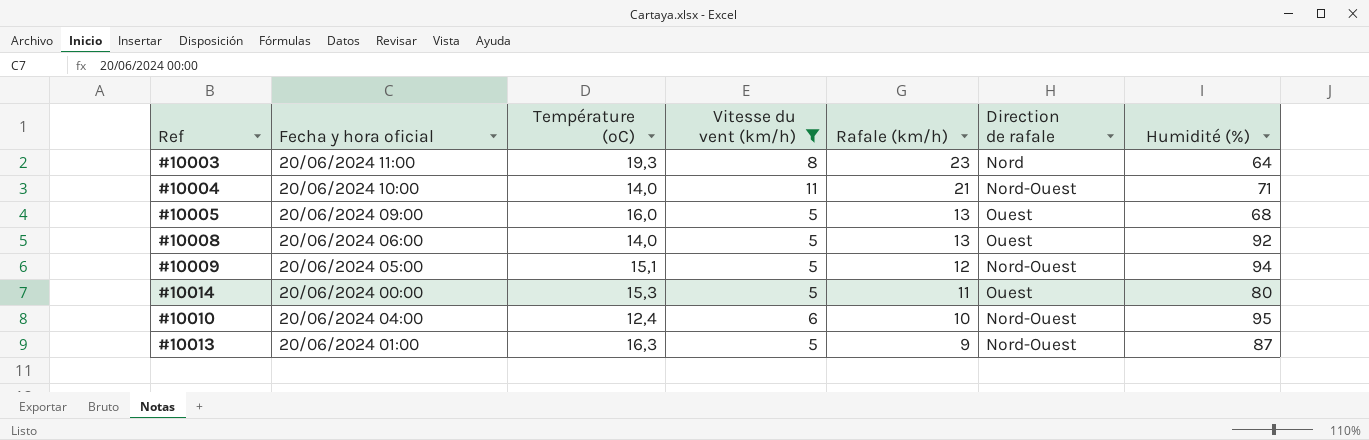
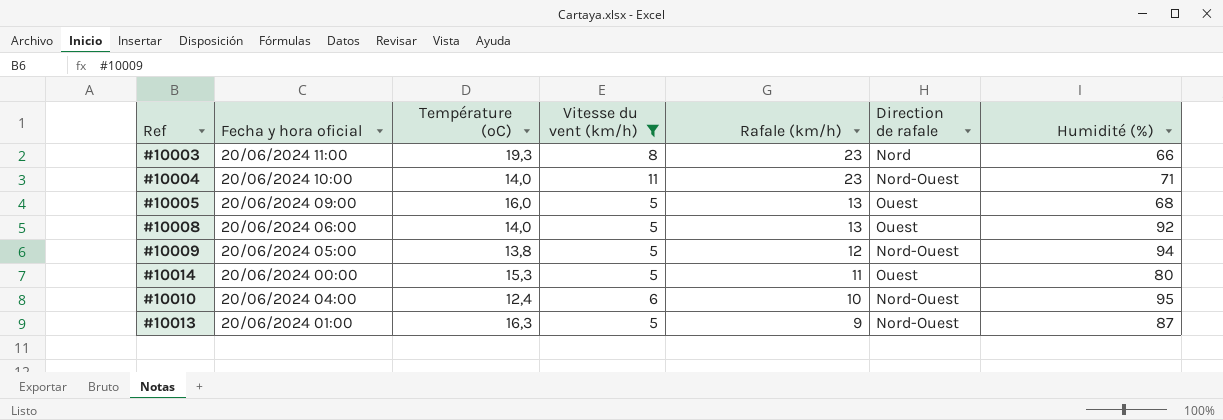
#10003 | Humidité (%): 64 -> 66
#10004 | Rafale (km/h): 21 -> 23
#10009 | Température (ºC): 15,1 -> 13,8

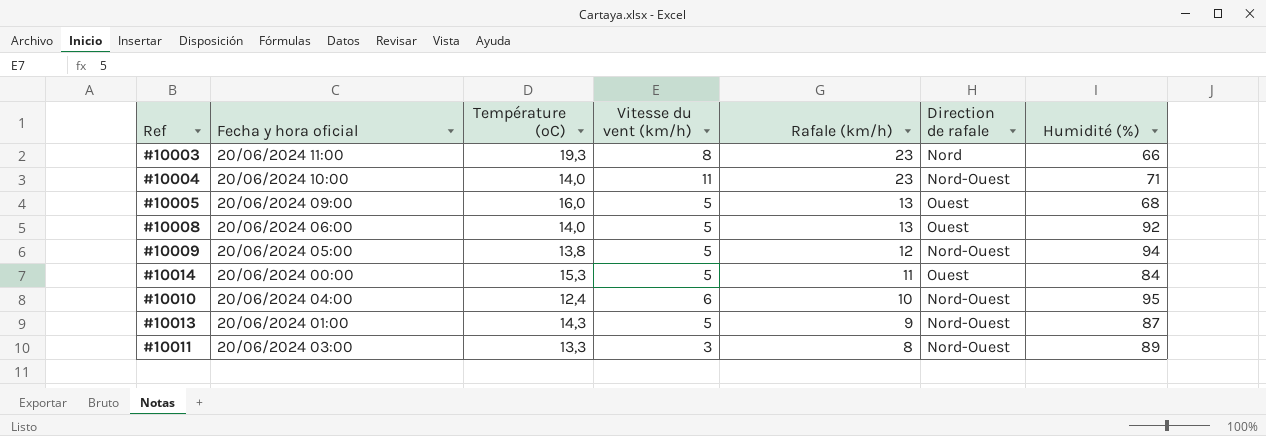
filter: Vitesse du vent (km/h) != 3 -> none
#10014 | Humidité (%): 80 -> 84
#10013 | Température (ºC): 16,3 -> 14,3

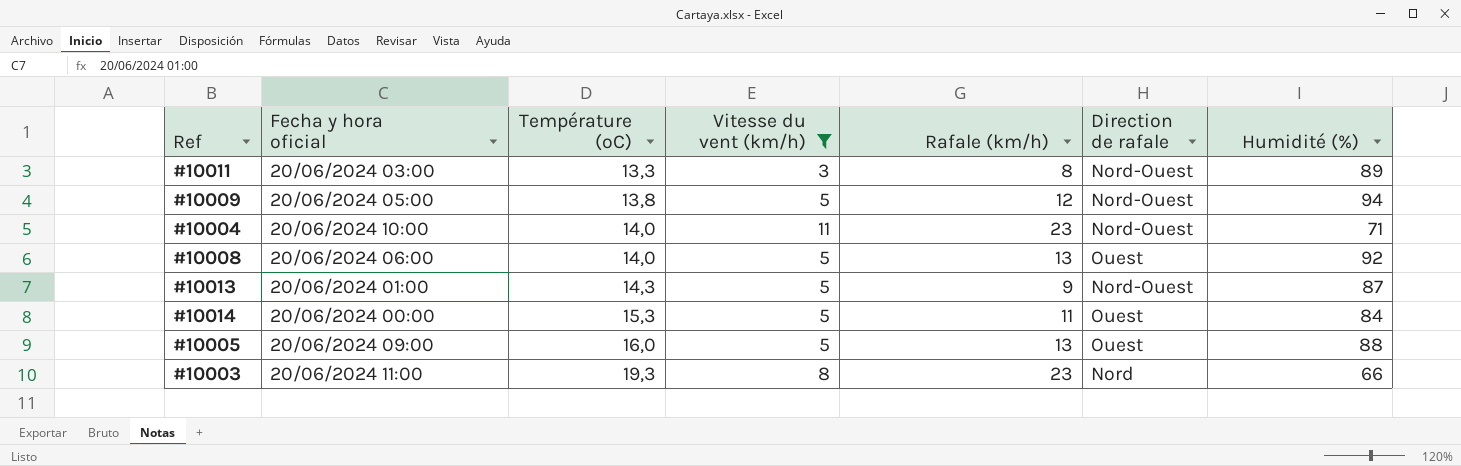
filter: none -> Vitesse du vent (km/h) != 6
row order: Rafale (km/h) descending -> Température (ºC) ascending
#10005 | Humidité (%): 68 -> 88

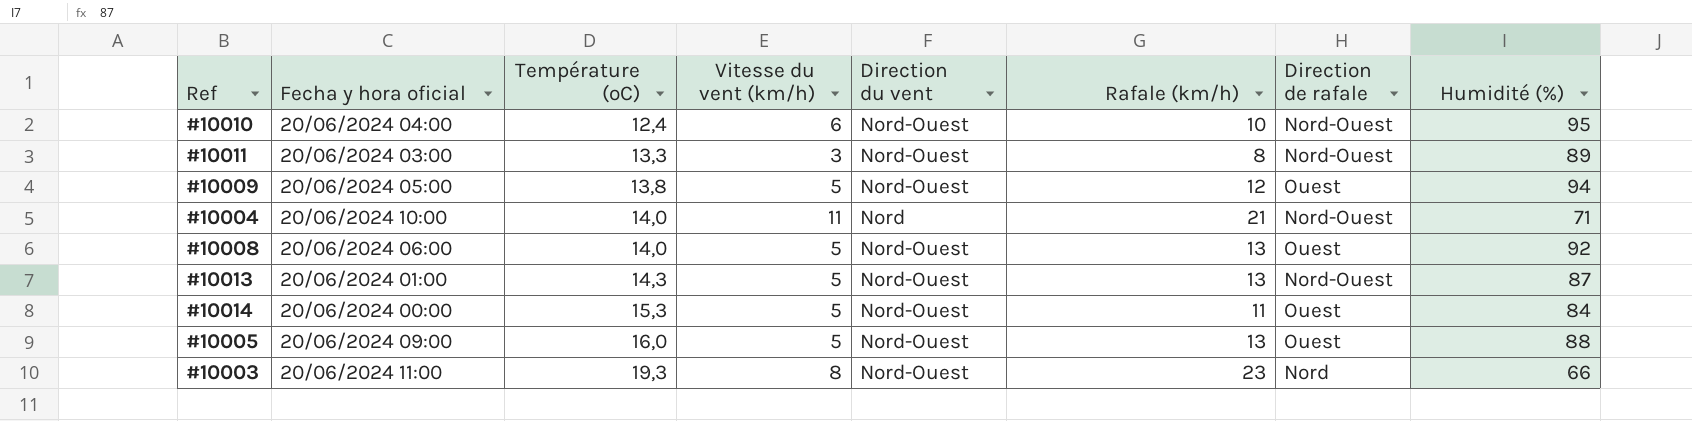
filter: Vitesse du vent (km/h) != 6 -> none
column Direction du vent | position: none -> 5
#10009 | Direction de rafale: Nord-Ouest -> Ouest
#10004 | Rafale (km/h): 23 -> 21
#10013 | Rafale (km/h): 9 -> 13

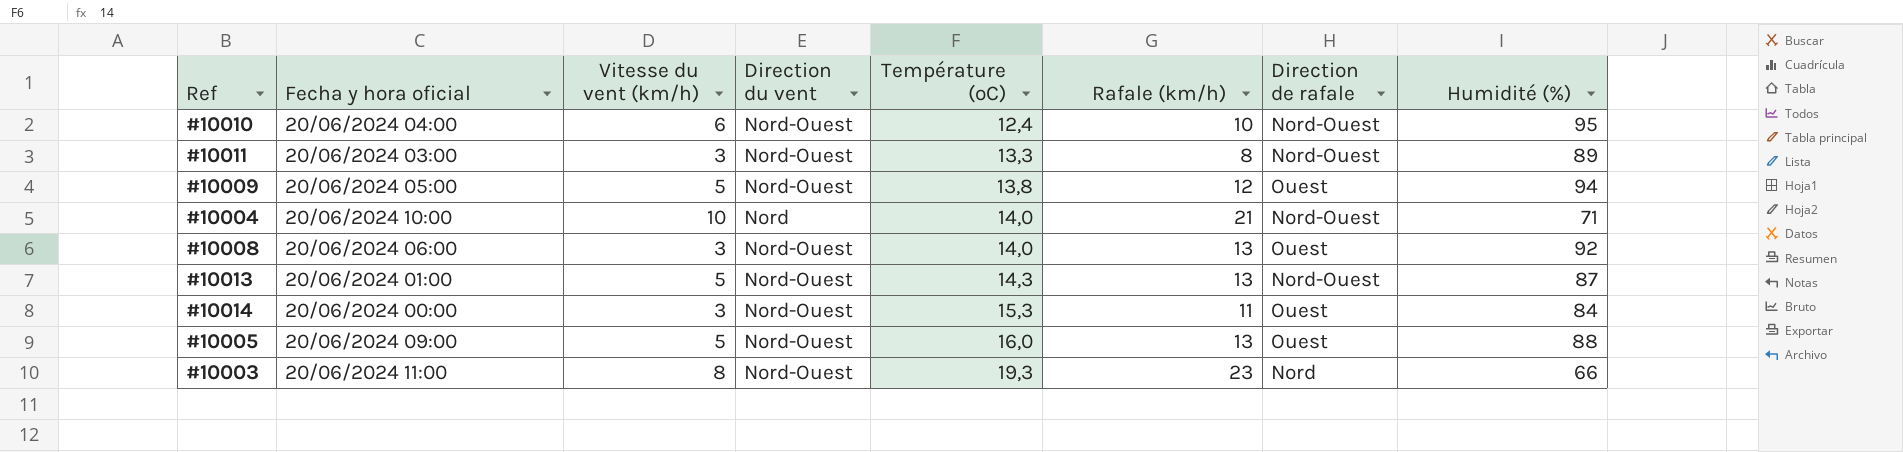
column Température (ºC) | position: 3 -> 5
#10004 | Vitesse du vent (km/h): 11 -> 10
#10008 | Vitesse du vent (km/h): 5 -> 3
#10014 | Vitesse du vent (km/h): 5 -> 3

